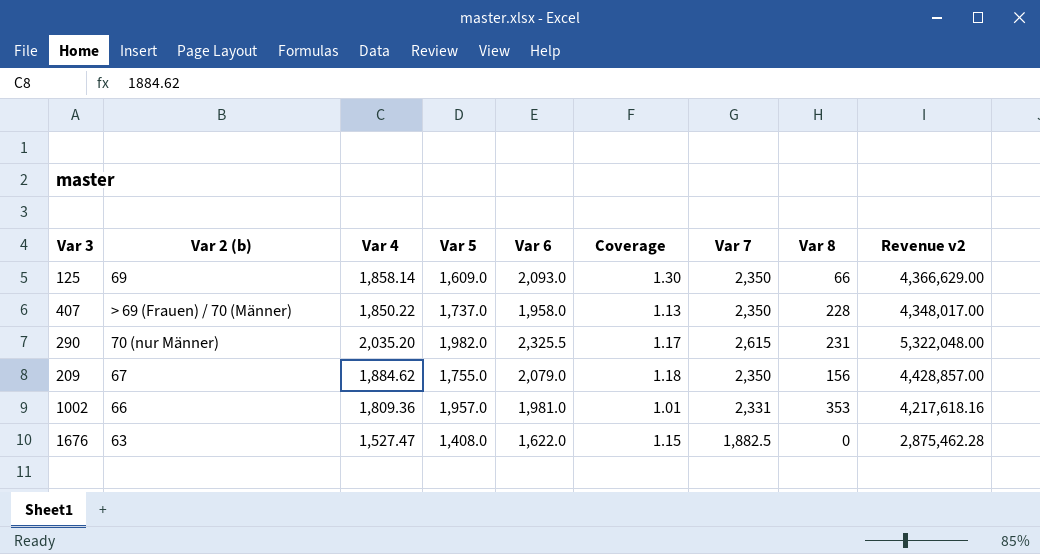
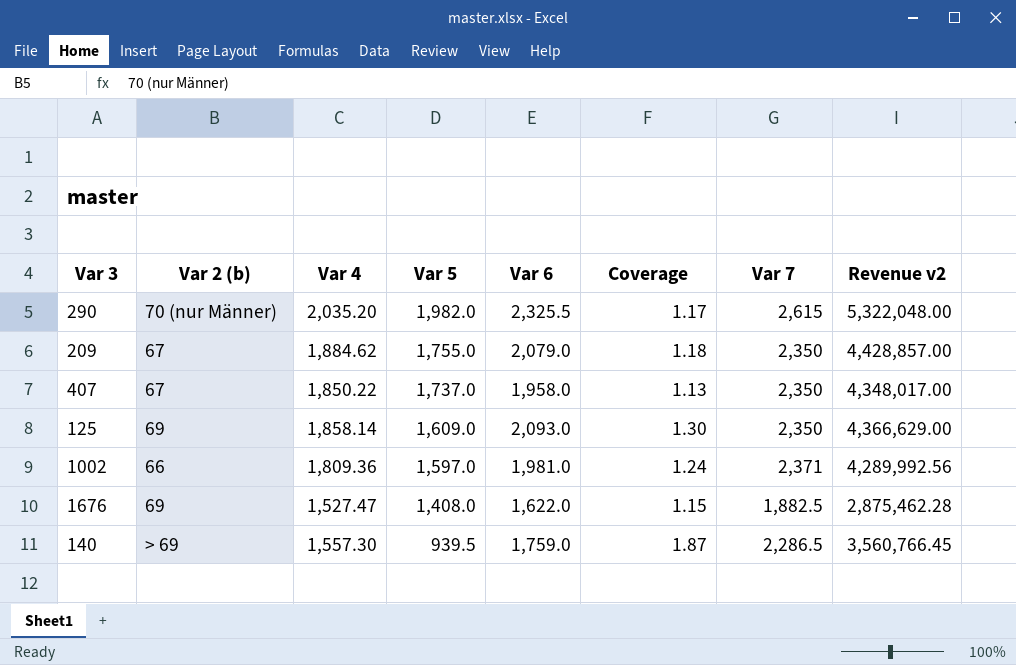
row order: none -> Var 5 descending
column Var 8 | position: 8 -> none
407 | Var 2 (b): > 69 (Frauen) / 70 (Männer) -> 67
1002 | Var 5: 1,957.0 -> 1,597.0
1002 | Coverage: 1.01 -> 1.24
1002 | Var 7: 2,331 -> 2,371
1002 | Revenue v2: 4,217,618.16 -> 4,289,992.56
1676 | Var 2 (b): 63 -> 69
row 140: none -> > 69 | 1,557.30 | 939.5 | 1,759.0 | 1.87 | 2,286.5 | 3,560,766.45

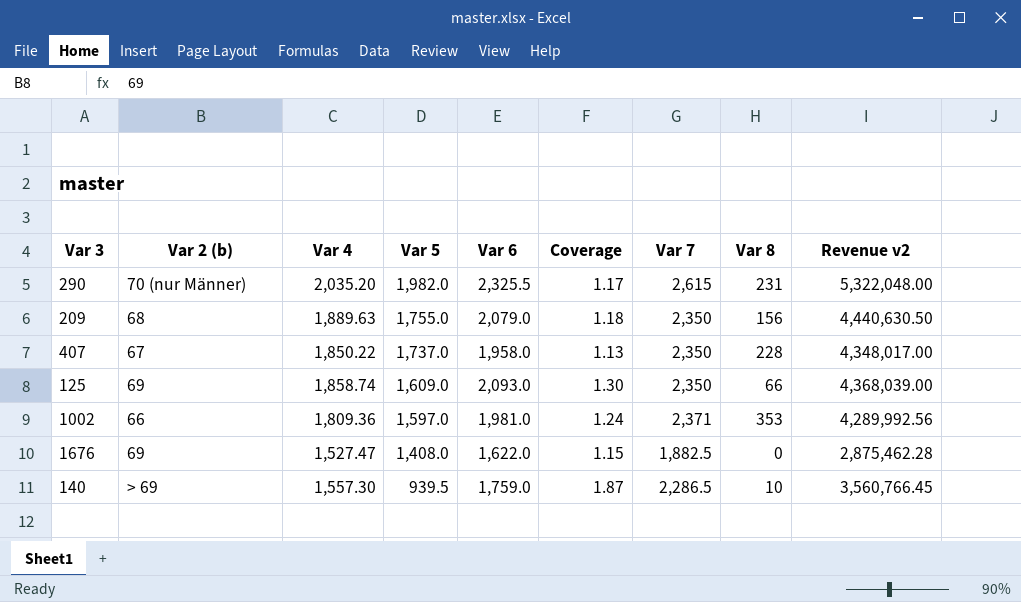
column Var 8 | position: none -> 8
209 | Var 2 (b): 67 -> 68
209 | Var 4: 1,884.62 -> 1,889.63
209 | Revenue v2: 4,428,857.00 -> 4,440,630.50
125 | Var 4: 1,858.14 -> 1,858.74
125 | Revenue v2: 4,366,629.00 -> 4,368,039.00

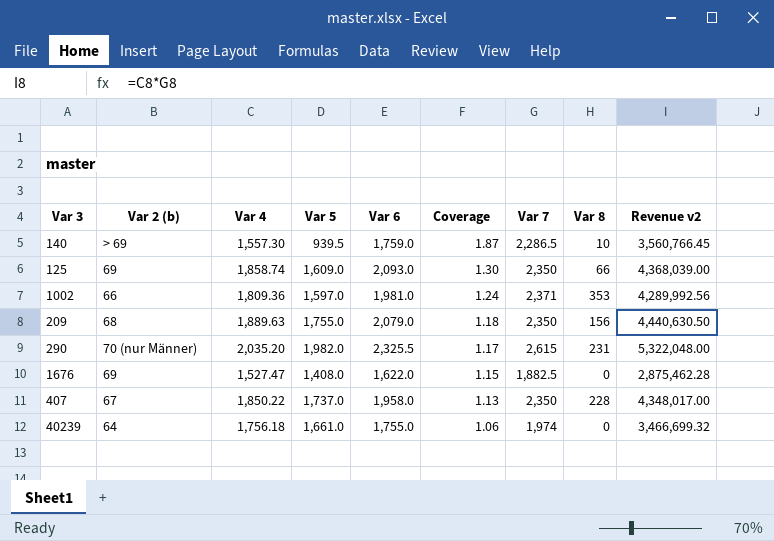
row order: Var 5 descending -> Coverage descending
row 40239: none -> 64 | 1,756.18 | 1,661.0 | 1,755.0 | 1.06 | 1,974 | 0 | 3,466,699.32

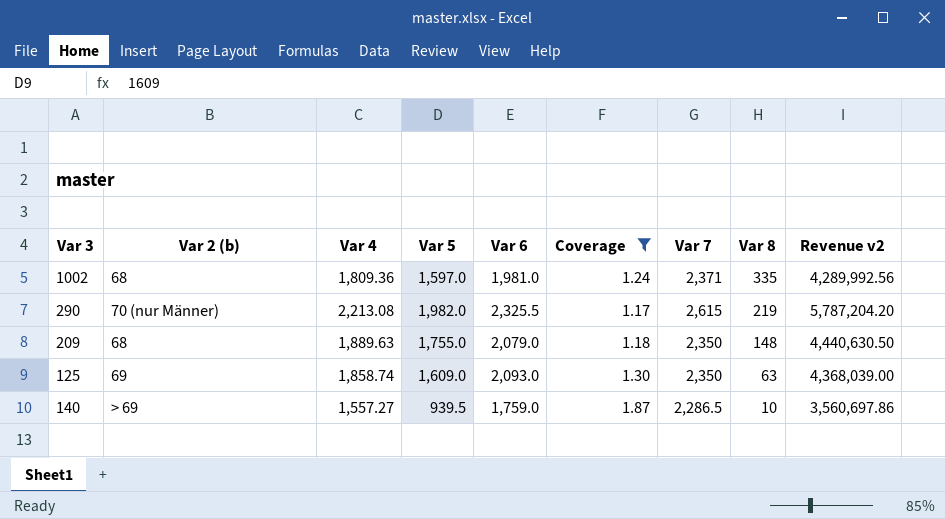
filter: none -> Coverage >= 1.17
row order: Coverage descending -> Var 8 descending
1002 | Var 2 (b): 66 -> 68
1002 | Var 8: 353 -> 335
290 | Var 4: 2,035.20 -> 2,213.08
290 | Var 8: 231 -> 219
290 | Revenue v2: 5,322,048.00 -> 5,787,204.20
209 | Var 8: 156 -> 148
125 | Var 8: 66 -> 63
140 | Var 4: 1,557.30 -> 1,557.27
140 | Revenue v2: 3,560,766.45 -> 3,560,697.86

